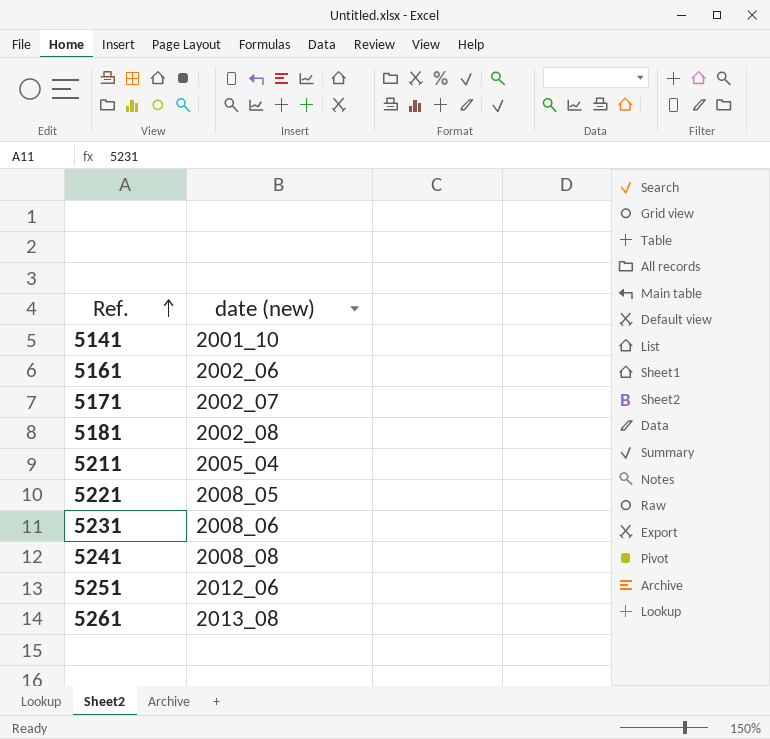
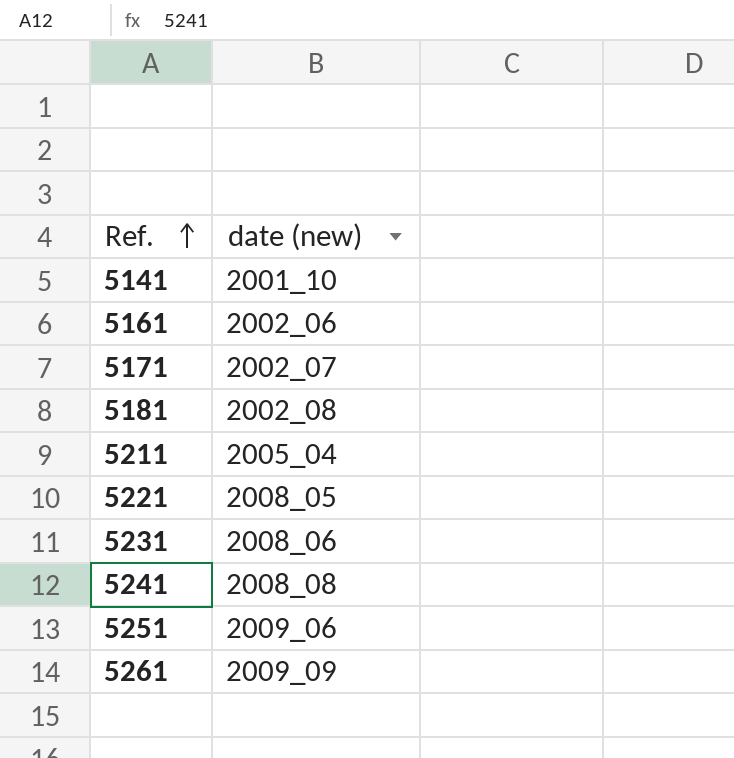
5251 | date (new): 2012_06 -> 2009_06
5261 | date (new): 2013_08 -> 2009_09

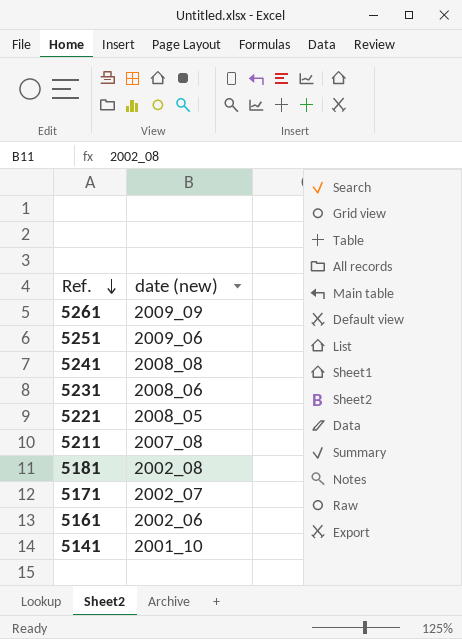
row order: Ref. ascending -> Ref. descending
5211 | date (new): 2005_04 -> 2007_08

